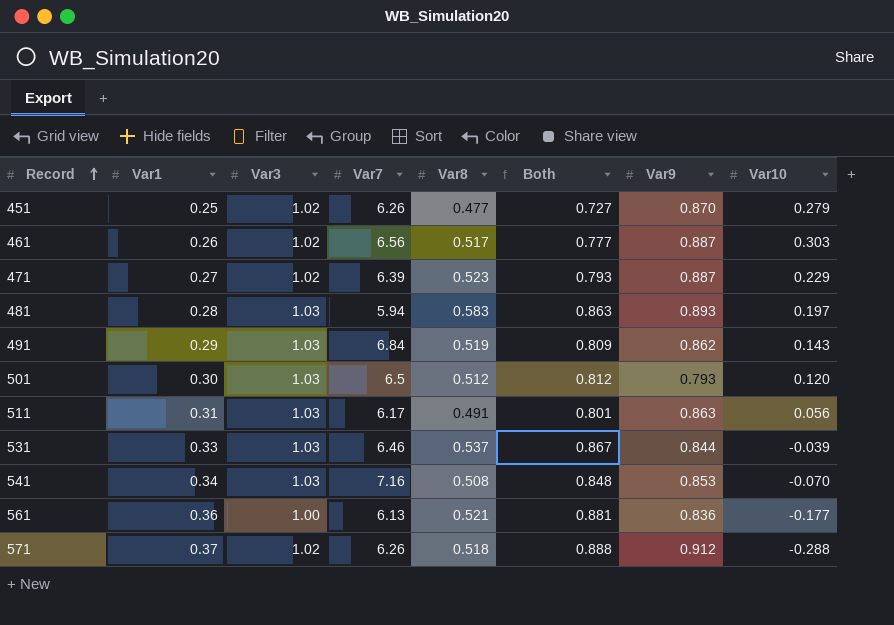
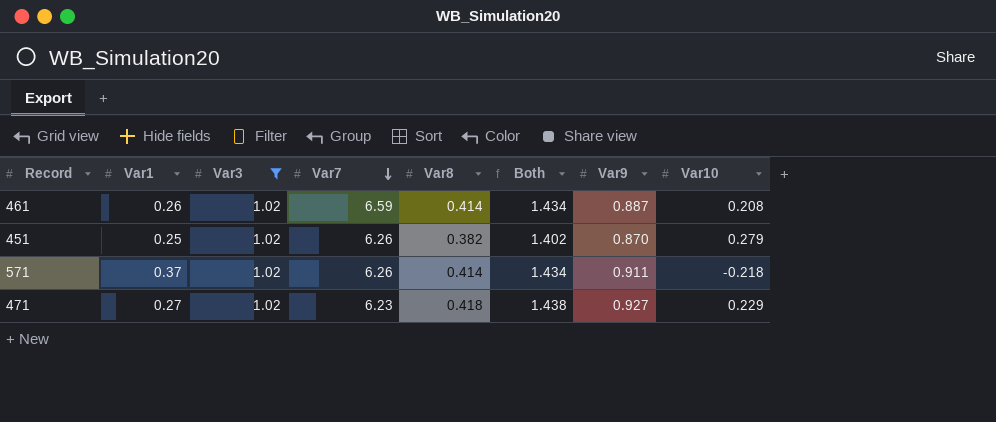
filter: none -> Var3 = 1.02
row order: Record ascending -> Var7 descending
column Both | formula: [Var1] + [Var8] -> [Var3] + [Var8]
461 | Var7: 6.56 -> 6.59
461 | Var8: 0.517 -> 0.414
461 | Var10: 0.303 -> 0.208
451 | Var8: 0.477 -> 0.382
571 | Var8: 0.518 -> 0.414
571 | Var9: 0.912 -> 0.911
571 | Var10: -0.288 -> -0.218
471 | Var7: 6.39 -> 6.23
471 | Var8: 0.523 -> 0.418
471 | Var9: 0.887 -> 0.927

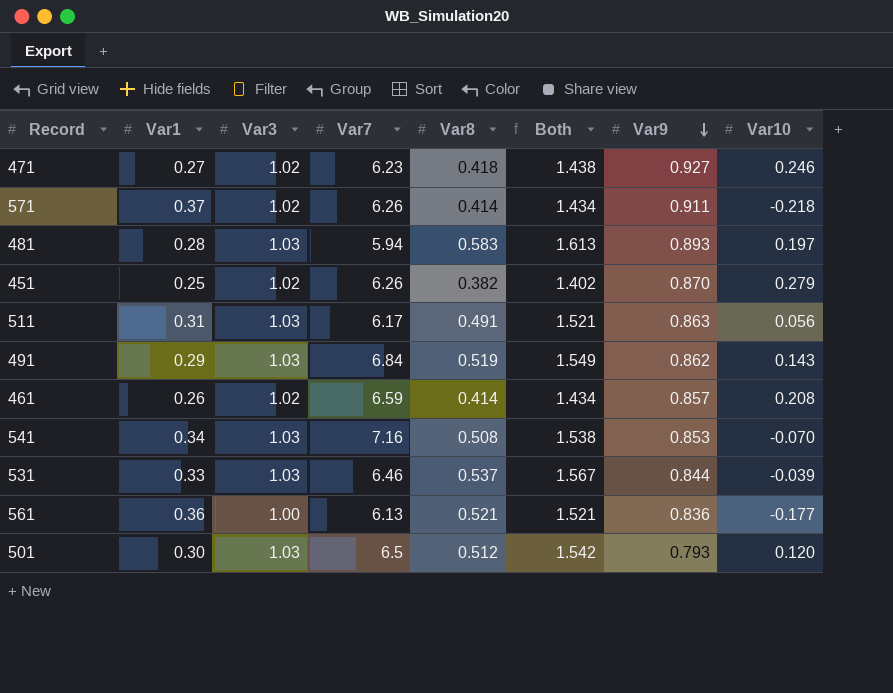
filter: Var3 = 1.02 -> none
row order: Var7 descending -> Var9 descending
471 | Var10: 0.229 -> 0.246
461 | Var9: 0.887 -> 0.857

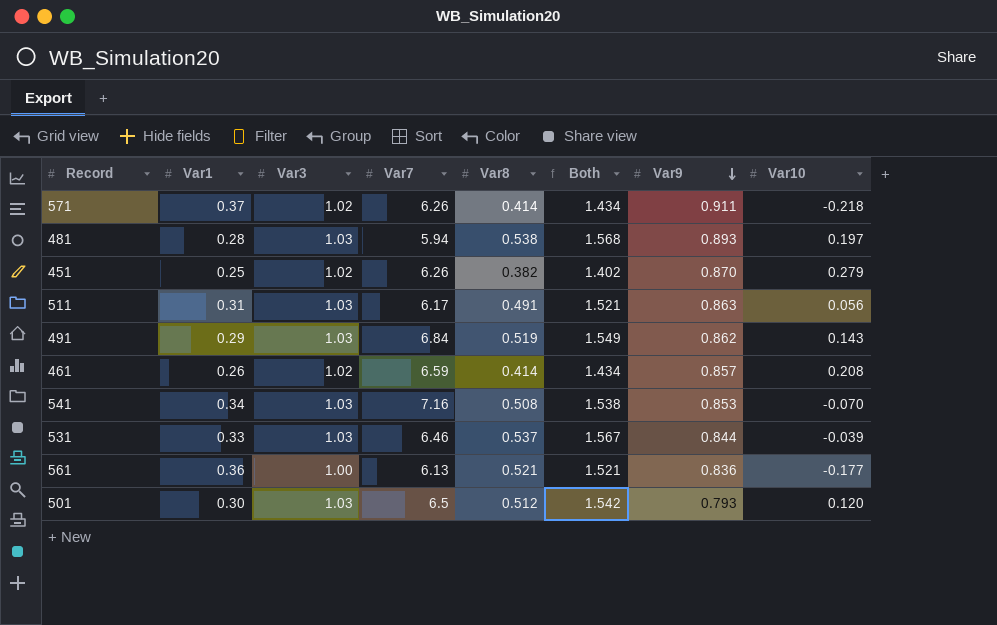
row 471: 0.27 | 1.02 | 6.23 | 0.418 | 1.438 | 0.927 | 0.246 -> none
481 | Var8: 0.583 -> 0.538
481 | Both: 1.613 -> 1.568

